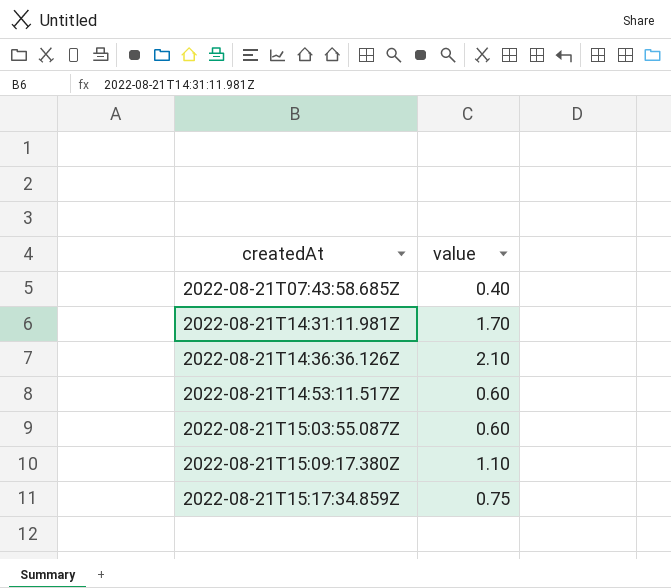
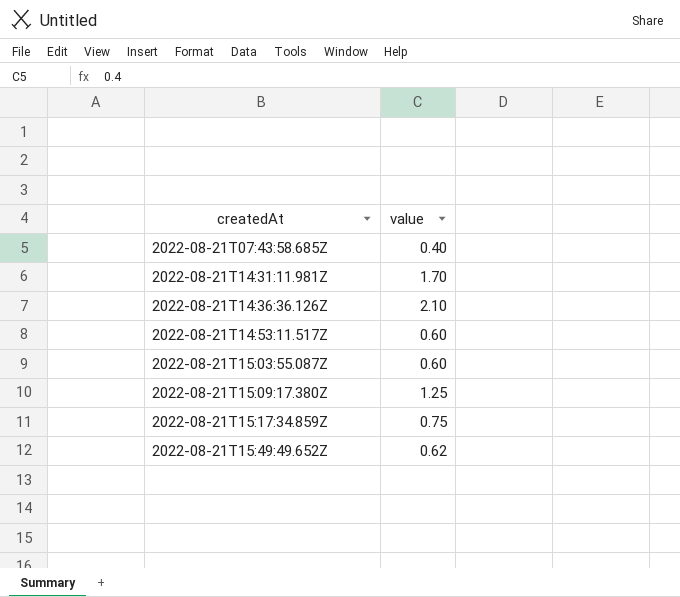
2022-08-21T15:09:17.380Z | value: 1.10 -> 1.25
row 2022-08-21T15:49:49.652Z: none -> 0.62

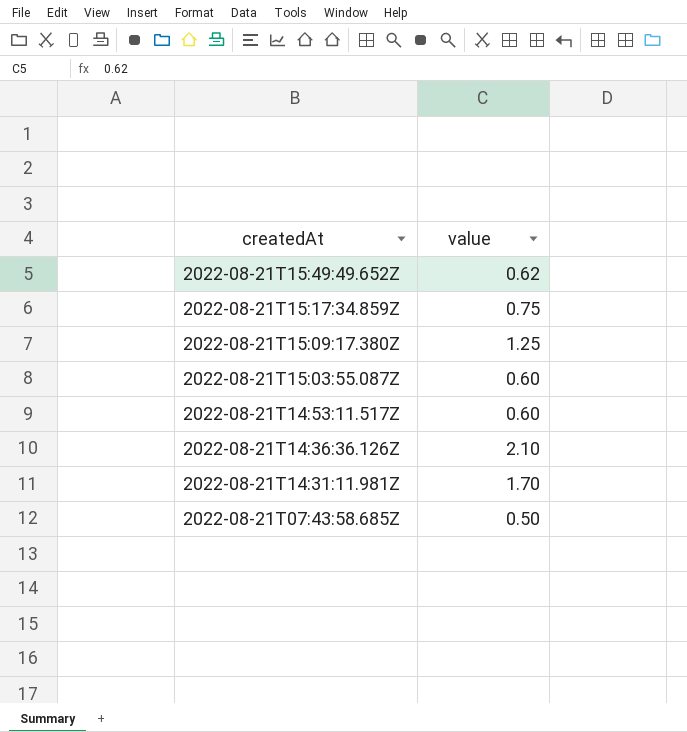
row order: createdAt ascending -> createdAt descending
2022-08-21T07:43:58.685Z | value: 0.40 -> 0.50

